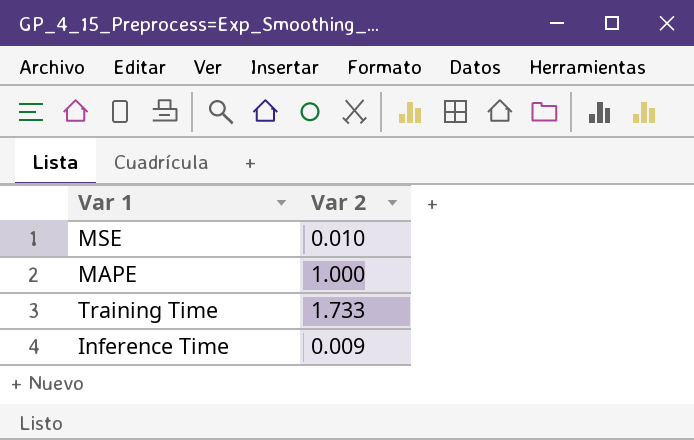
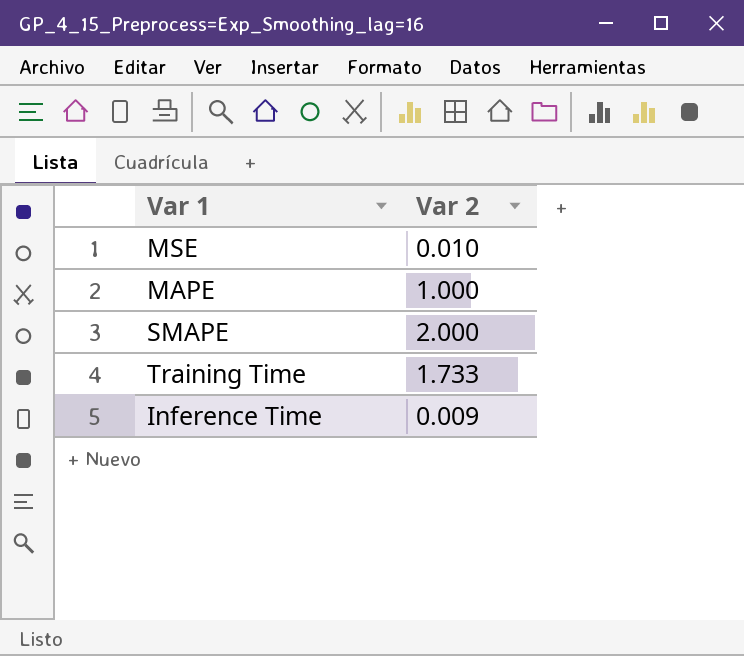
row SMAPE: none -> 2.000

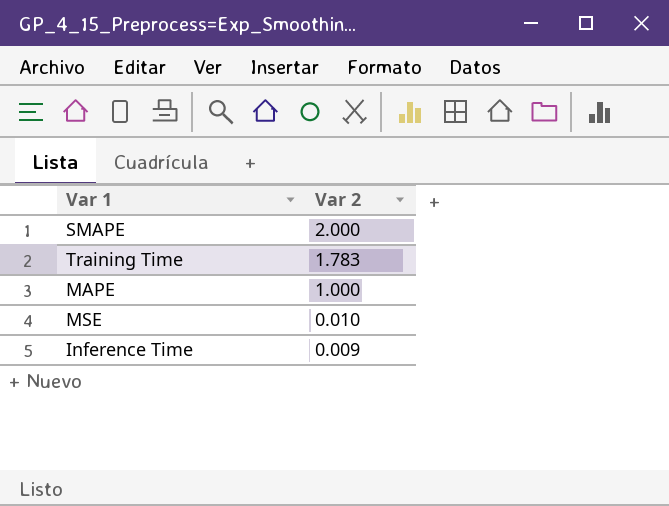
row order: none -> Var 2 descending
Training Time | Var 2: 1.733 -> 1.783

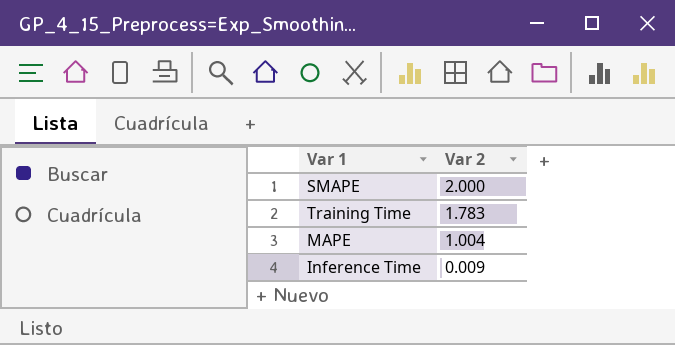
row MSE: 0.010 -> none
MAPE | Var 2: 1.000 -> 1.004

